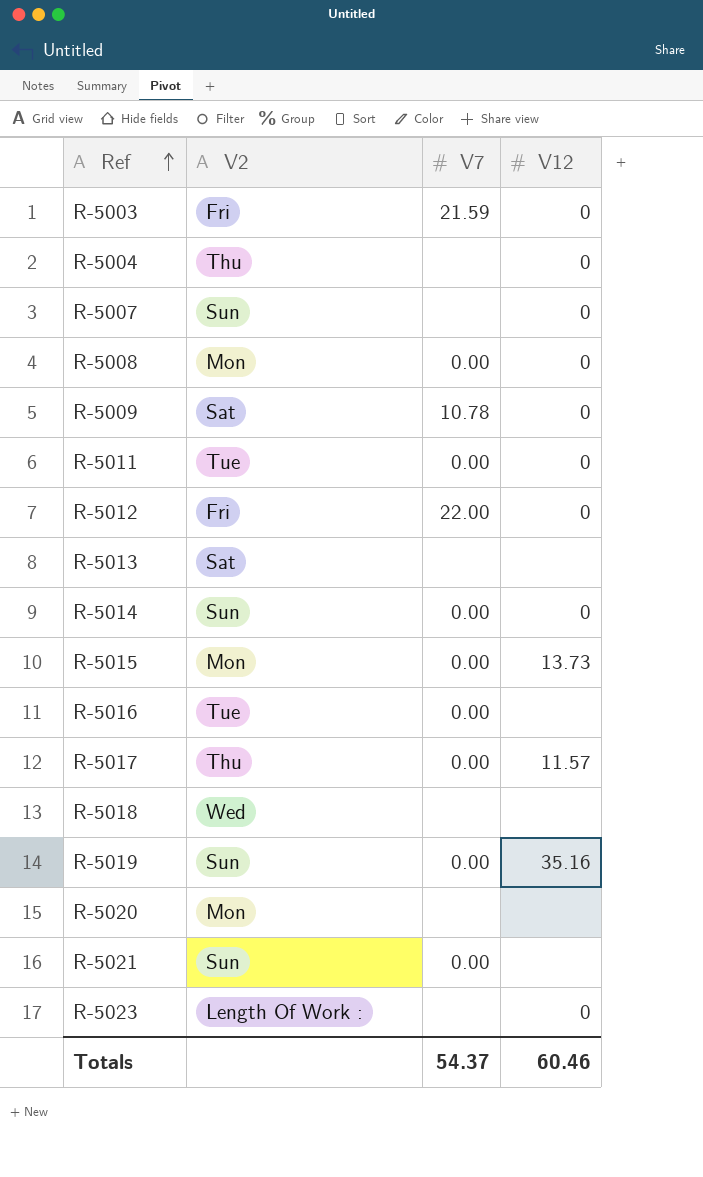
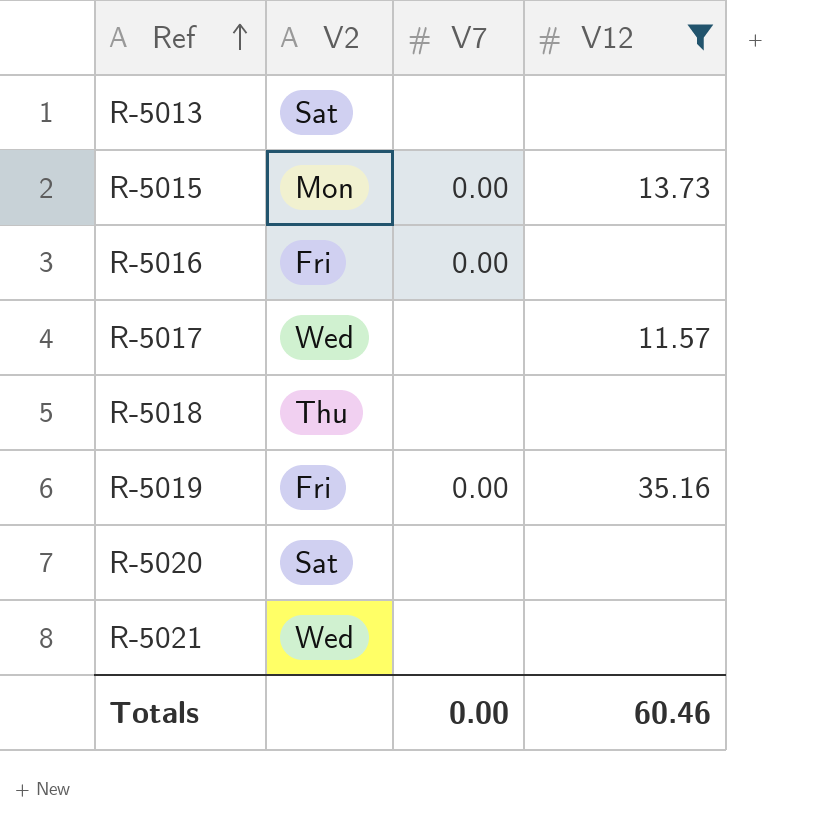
filter: none -> V12 != 0
R-5016 | V2: Tue -> Fri
R-5017 | V2: Thu -> Wed
R-5017 | V7: 0.00 -> none
R-5018 | V2: Wed -> Thu
R-5019 | V2: Sun -> Fri
R-5020 | V2: Mon -> Sat
R-5021 | V2: Sun -> Wed
R-5021 | V7: 0.00 -> none
Totals | V7: 54.37 -> 0.00

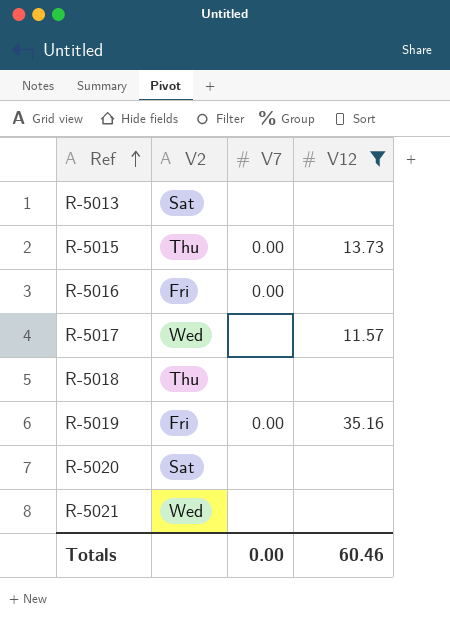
R-5015 | V2: Mon -> Thu

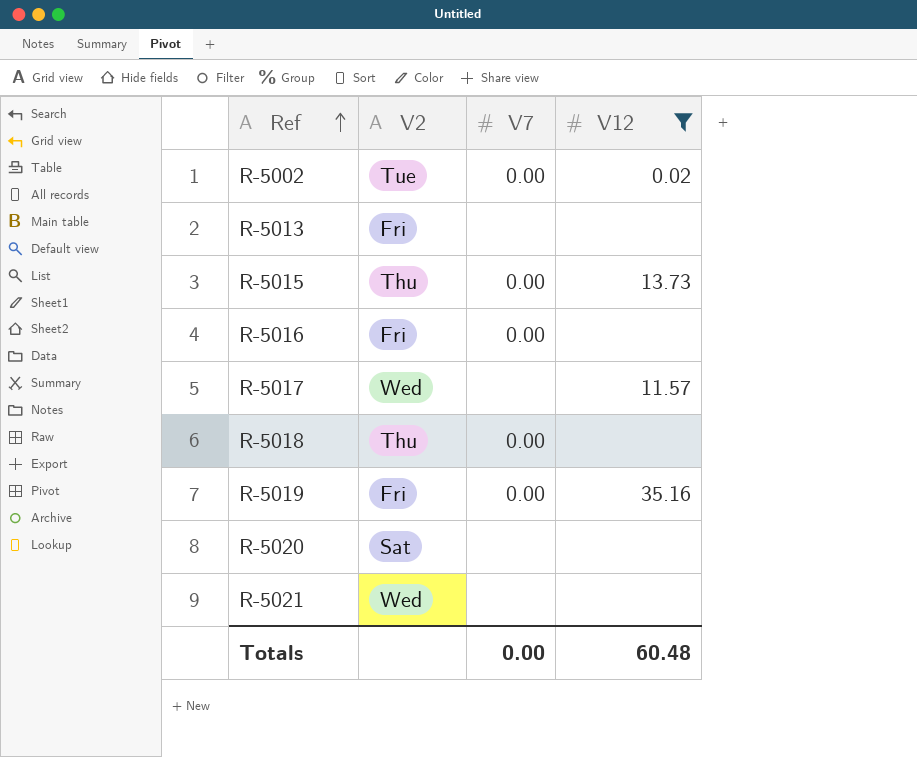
row R-5002: none -> Tue | 0.00 | 0.02
R-5013 | V2: Sat -> Fri
R-5018 | V7: none -> 0.00
Totals | V12: 60.46 -> 60.48

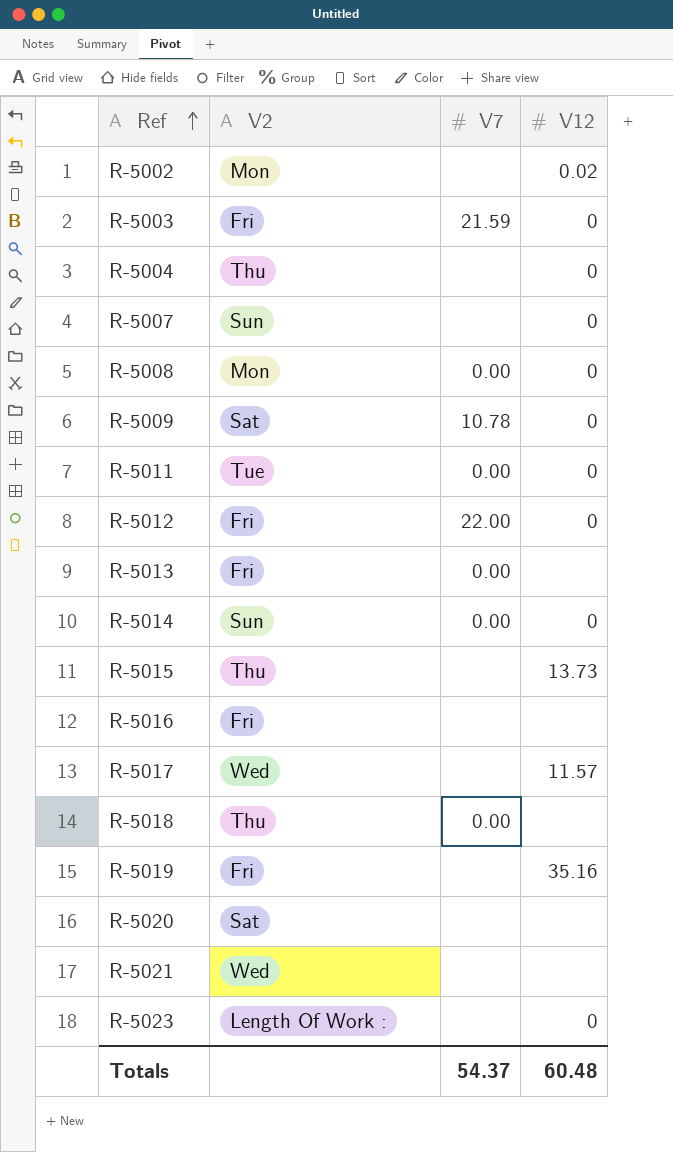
filter: V12 != 0 -> none
R-5002 | V2: Tue -> Mon
R-5002 | V7: 0.00 -> none
R-5013 | V7: none -> 0.00
R-5015 | V7: 0.00 -> none
R-5016 | V7: 0.00 -> none
R-5019 | V7: 0.00 -> none
Totals | V7: 0.00 -> 54.37

